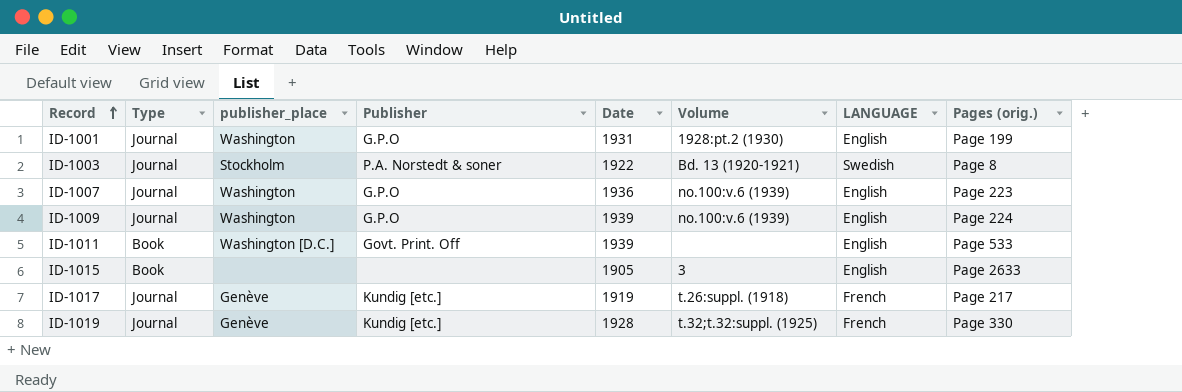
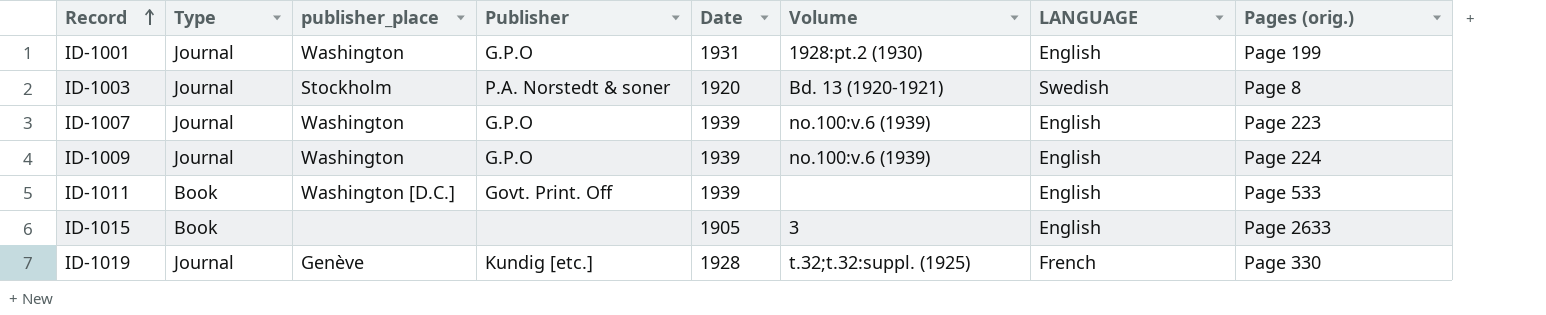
row ID-1017: Journal | Genève | Kundig [etc.] | 1919 | t.26:suppl. (1918) | French | Page 217 -> none
ID-1003 | Date: 1922 -> 1920
ID-1007 | Date: 1936 -> 1939

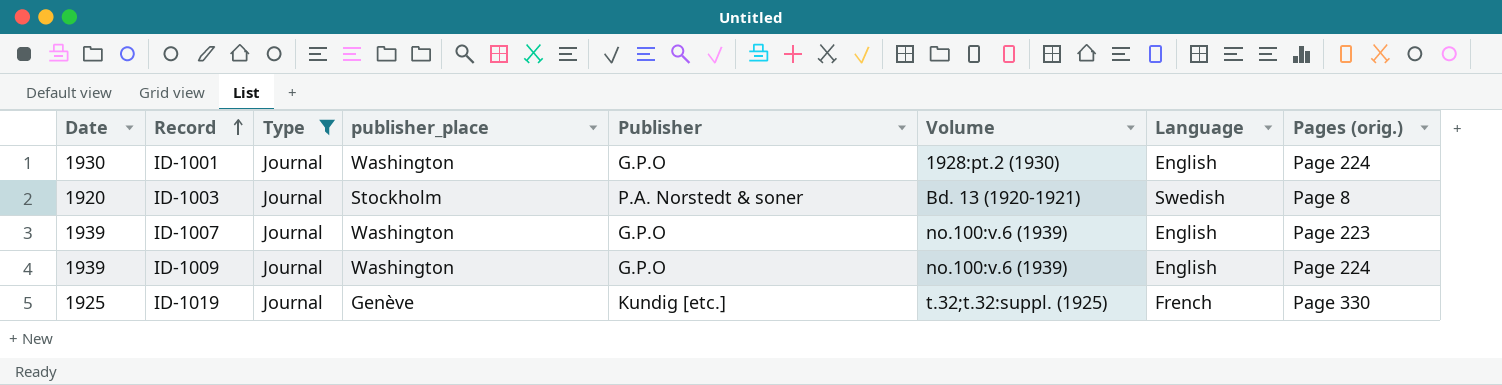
filter: none -> Type = Journal
column Date | position: 5 -> 1
column name: LANGUAGE -> Language
ID-1001 | Date: 1931 -> 1930
ID-1001 | Pages (orig.): Page 199 -> Page 224
ID-1019 | Date: 1928 -> 1925

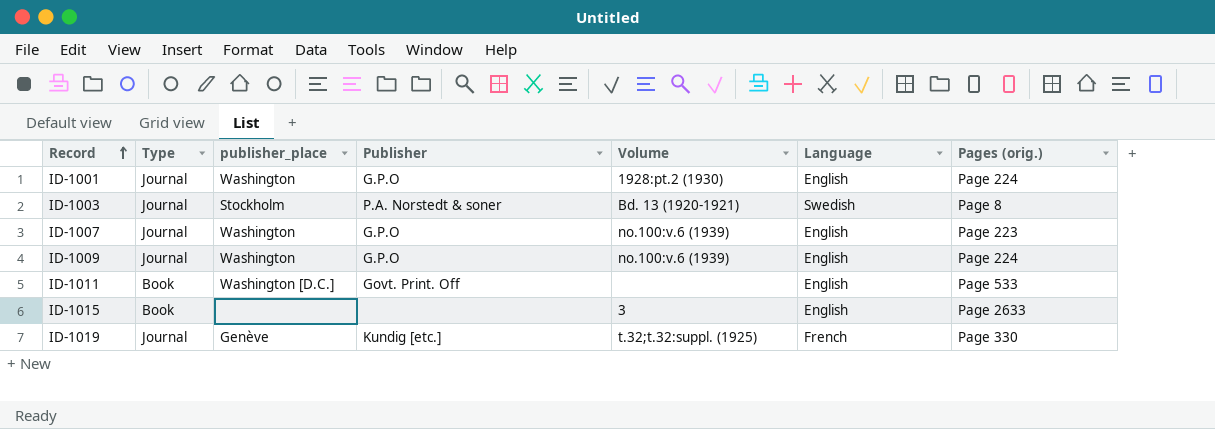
filter: Type = Journal -> none
column Date | position: 1 -> none

